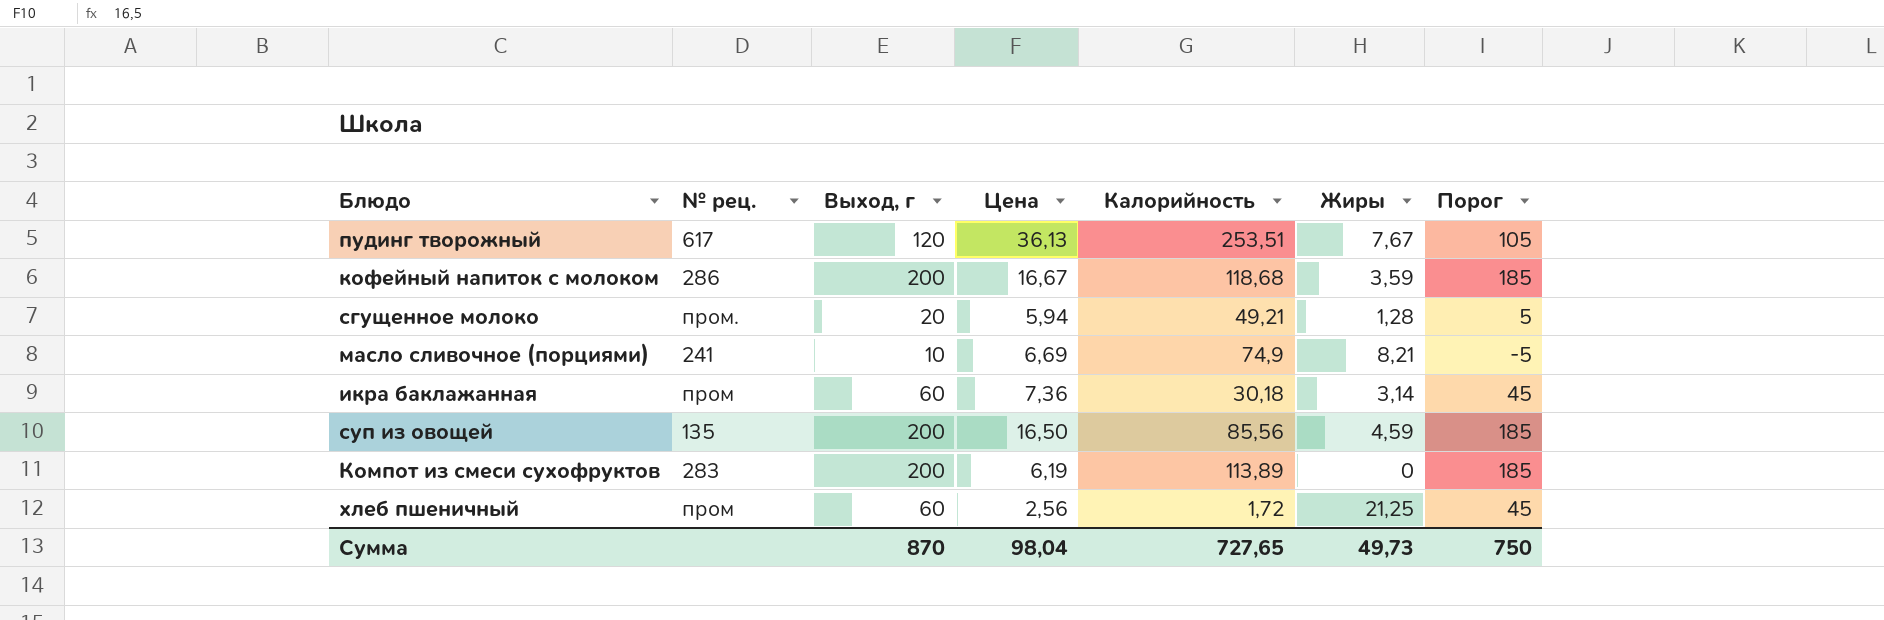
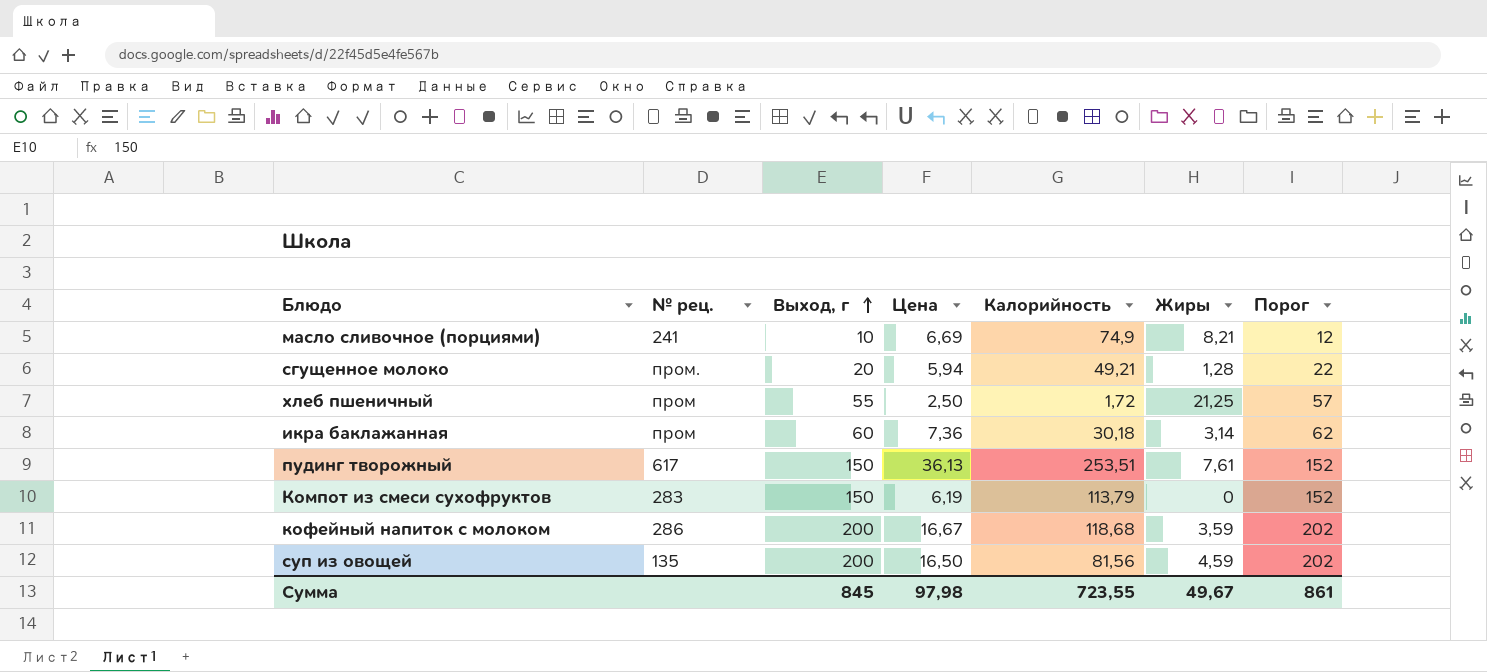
row order: none -> Выход, г ascending
column Порог | formula: [Выход, г] - 15 -> [Выход, г] + 2
хлеб пшеничный | Выход, г: 60 -> 55
хлеб пшеничный | Цена: 2,56 -> 2,50
пудинг творожный | Выход, г: 120 -> 150
пудинг творожный | Жиры: 7,67 -> 7,61
Компот из смеси сухофруктов | Выход, г: 200 -> 150
Компот из смеси сухофруктов | Калорийность: 113,89 -> 113,79
суп из овощей | Калорийность: 85,56 -> 81,56
Сумма | Выход, г: 870 -> 845
Сумма | Цена: 98,04 -> 97,98
Сумма | Калорийность: 727,65 -> 723,55
Сумма | Жиры: 49,73 -> 49,67
Сумма | Порог: 750 -> 861

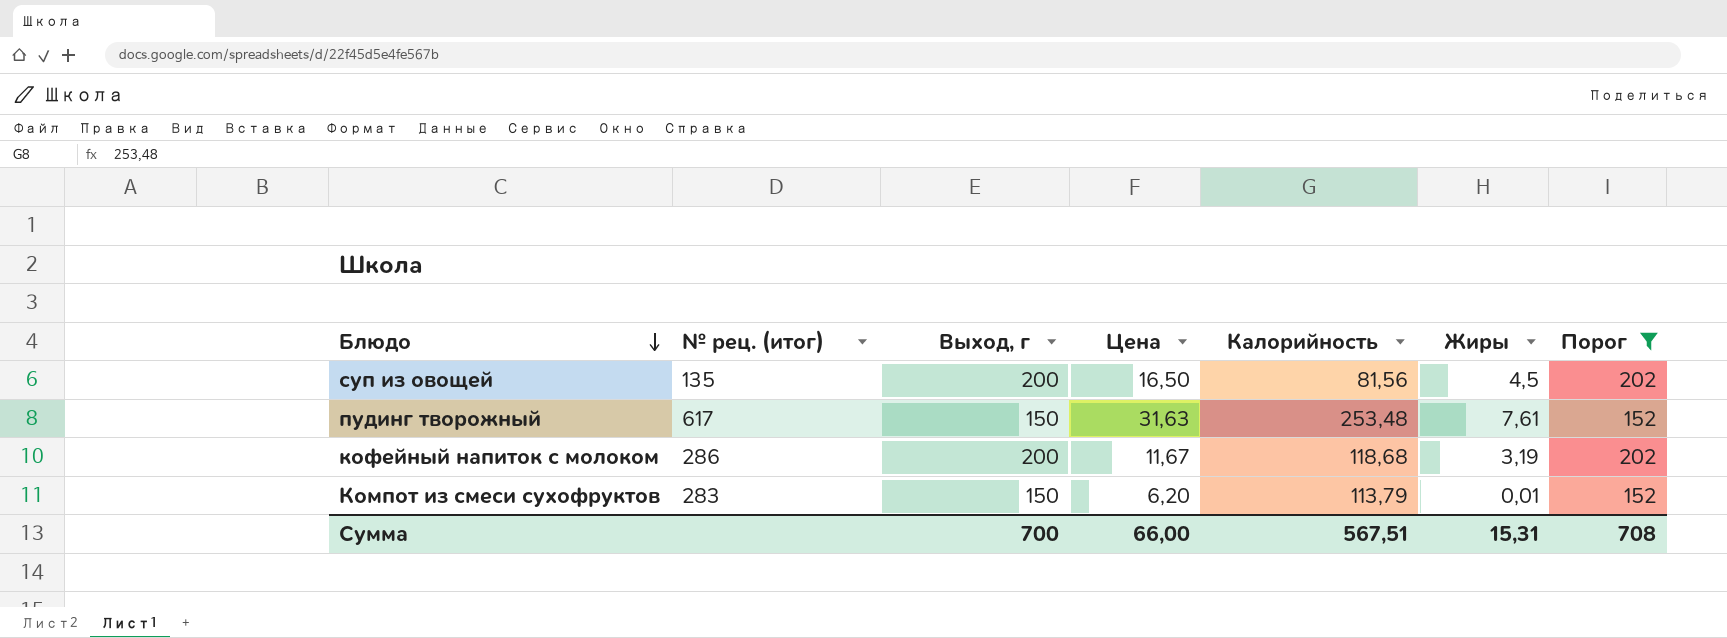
filter: none -> Порог >= 152
row order: Выход, г ascending -> Блюдо descending
column name: № рец. -> № рец. (итог)
суп из овощей | Жиры: 4,59 -> 4,5
пудинг творожный | Цена: 36,13 -> 31,63
пудинг творожный | Калорийность: 253,51 -> 253,48
кофейный напиток с молоком | Цена: 16,67 -> 11,67
кофейный напиток с молоком | Жиры: 3,59 -> 3,19
Компот из смеси сухофруктов | Цена: 6,19 -> 6,20
Компот из смеси сухофруктов | Жиры: 0 -> 0,01
Сумма | Выход, г: 845 -> 700
Сумма | Цена: 97,98 -> 66,00
Сумма | Калорийность: 723,55 -> 567,51
Сумма | Жиры: 49,67 -> 15,31
Сумма | Порог: 861 -> 708

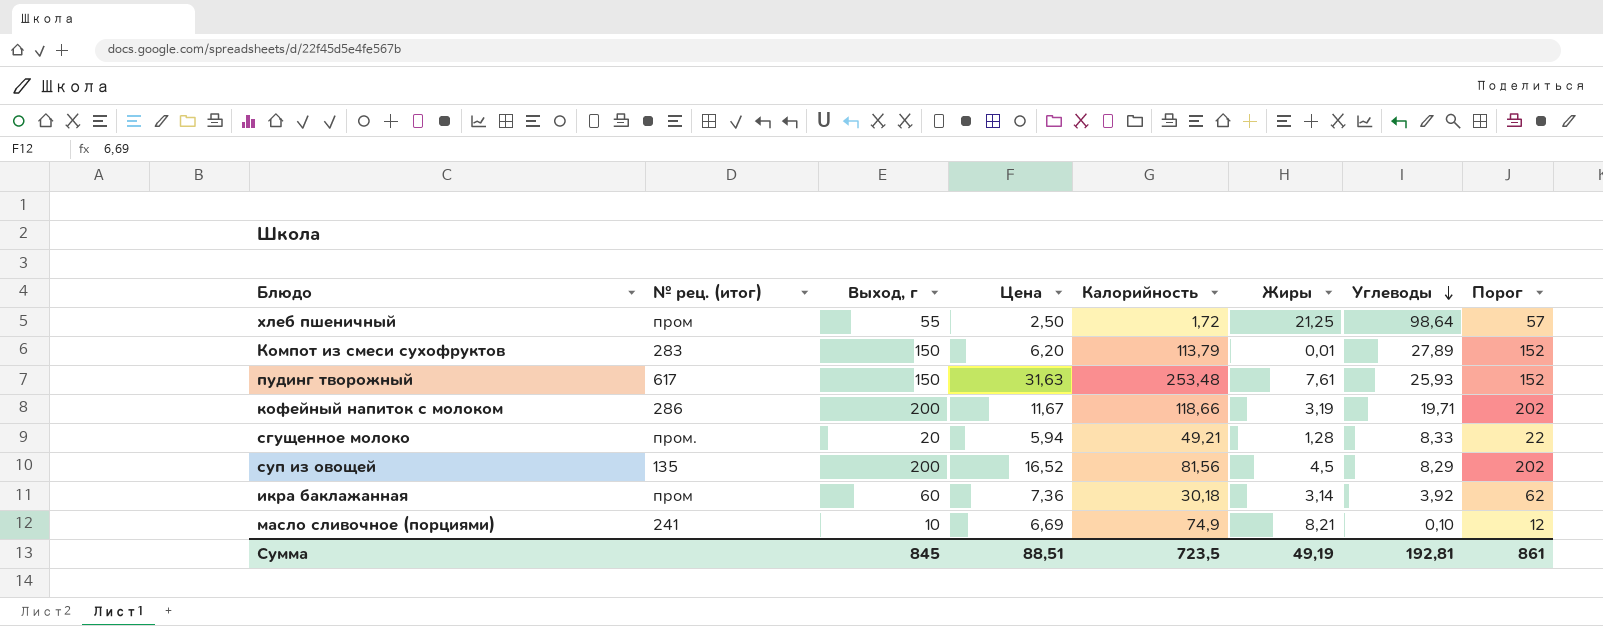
filter: Порог >= 152 -> none
row order: Блюдо descending -> Углеводы descending
column Углеводы | position: none -> 7
кофейный напиток с молоком | Калорийность: 118,68 -> 118,66
суп из овощей | Цена: 16,50 -> 16,52
Сумма | Выход, г: 700 -> 845
Сумма | Цена: 66,00 -> 88,51
Сумма | Калорийность: 567,51 -> 723,5
Сумма | Жиры: 15,31 -> 49,19
Сумма | Порог: 708 -> 861

